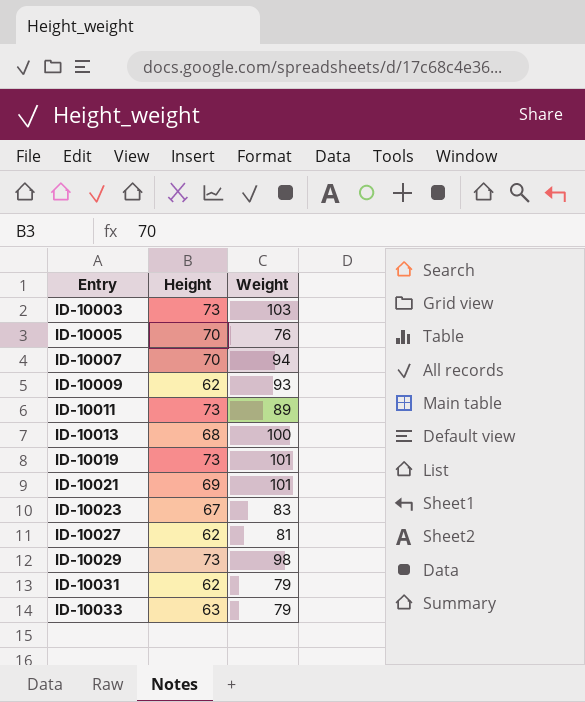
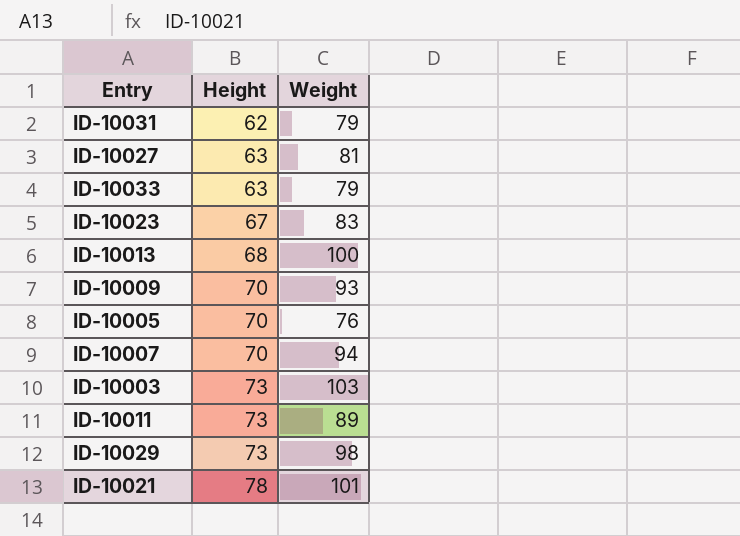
row order: Entry ascending -> Height ascending
row ID-10019: 73 | 101 -> none
ID-10027 | Height: 62 -> 63
ID-10009 | Height: 62 -> 70
ID-10021 | Height: 69 -> 78

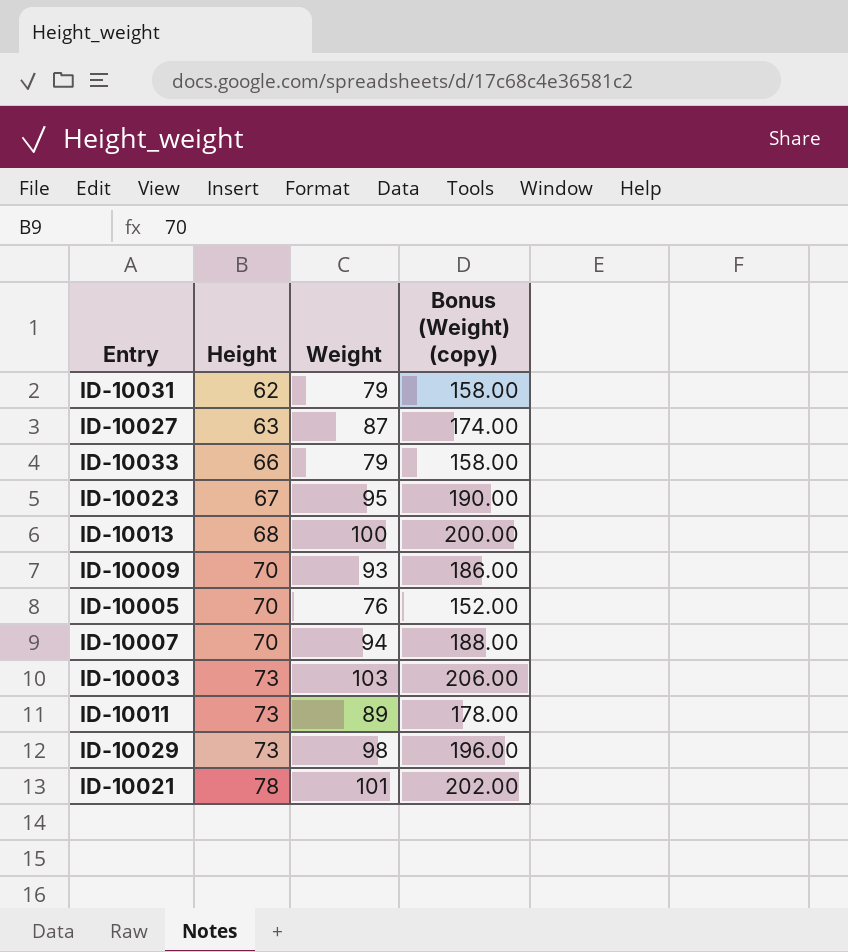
column Bonus (Weight) (copy) | formula: none -> [Weight] * 2
ID-10027 | Weight: 81 -> 87
ID-10033 | Height: 63 -> 66
ID-10023 | Weight: 83 -> 95

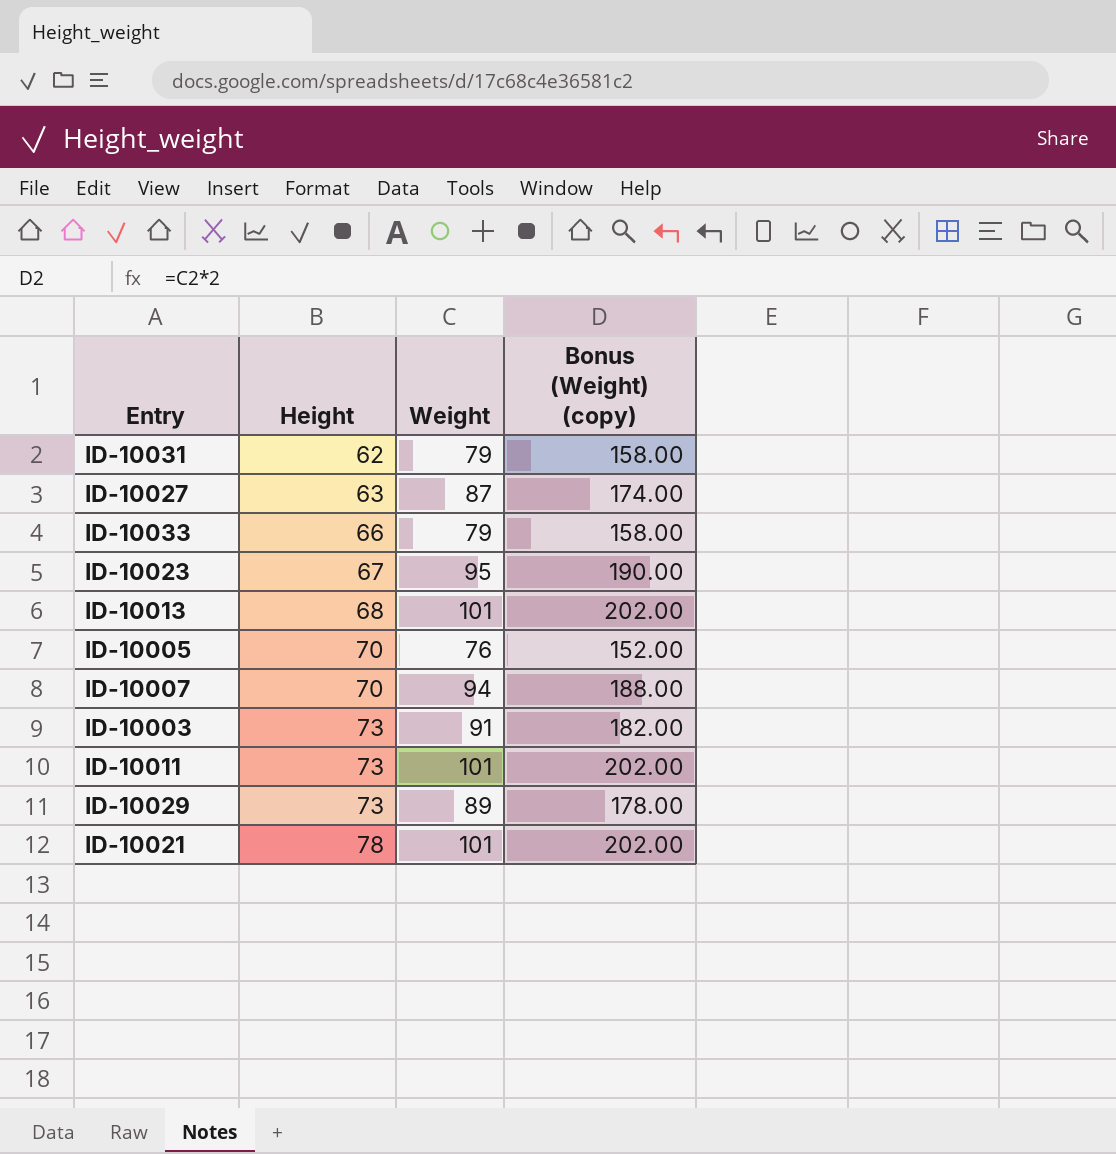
row ID-10009: 70 | 93 | 186.00 -> none
ID-10013 | Weight: 100 -> 101
ID-10013 | Bonus (Weight) (copy): 200.00 -> 202.00
ID-10003 | Weight: 103 -> 91
ID-10003 | Bonus (Weight) (copy): 206.00 -> 182.00
ID-10011 | Weight: 89 -> 101
ID-10011 | Bonus (Weight) (copy): 178.00 -> 202.00
ID-10029 | Weight: 98 -> 89
ID-10029 | Bonus (Weight) (copy): 196.00 -> 178.00

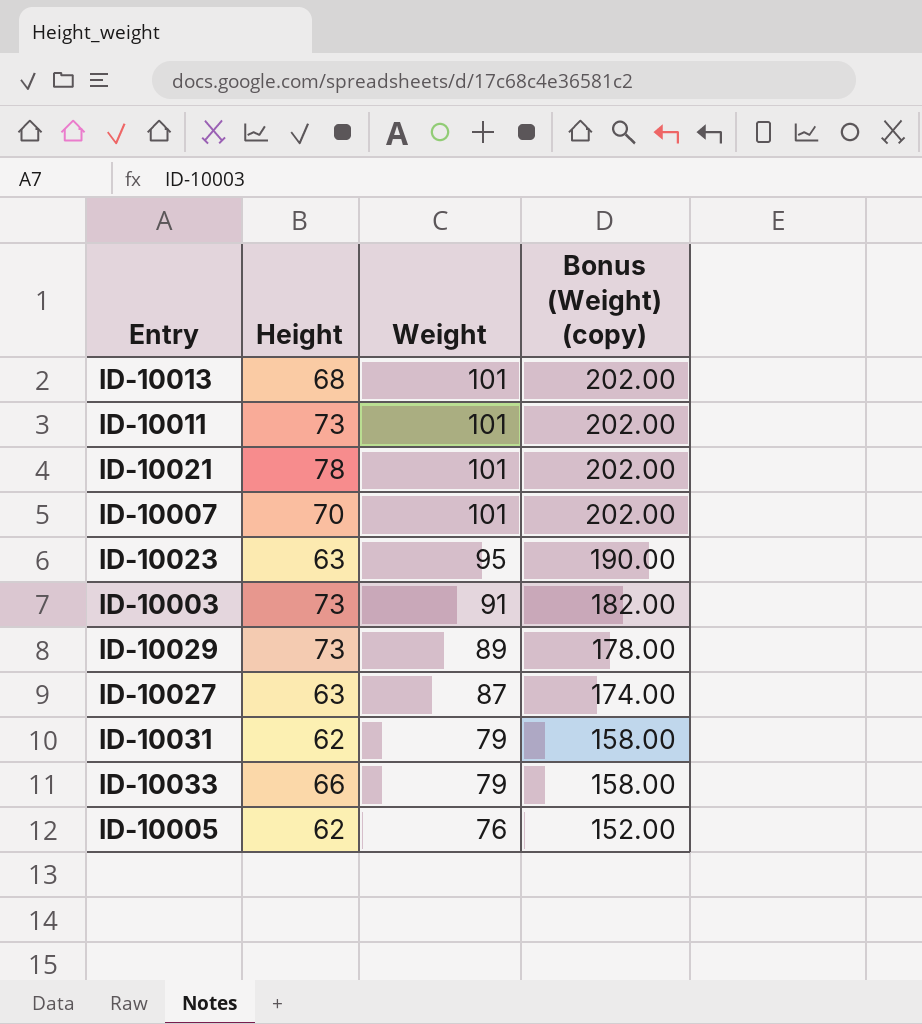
row order: Height ascending -> Weight descending
ID-10007 | Weight: 94 -> 101
ID-10007 | Bonus (Weight) (copy): 188.00 -> 202.00
ID-10023 | Height: 67 -> 63
ID-10005 | Height: 70 -> 62

